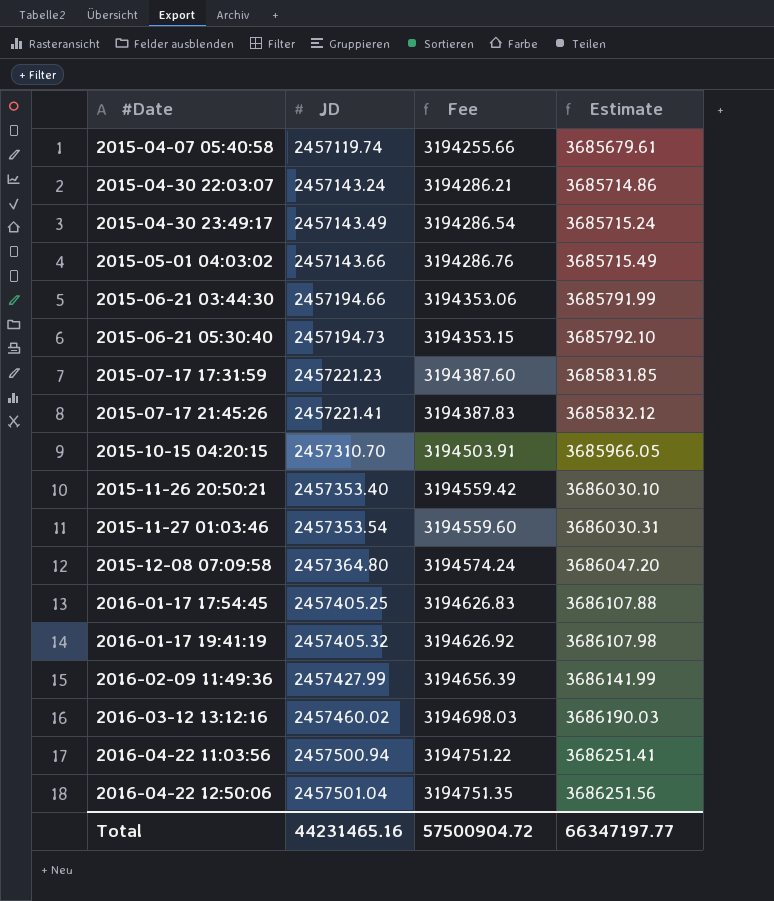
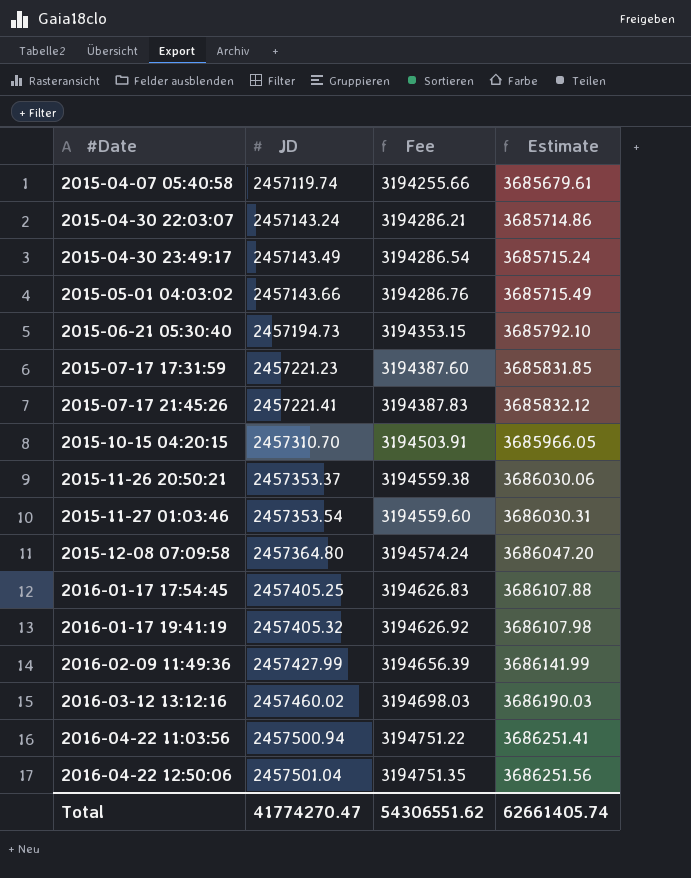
row 2015-06-21 03:44:30: 2457194.66 | 3194353.06 | 3685791.99 -> none
2015-11-26 20:50:21 | JD: 2457353.40 -> 2457353.37
2015-11-26 20:50:21 | Fee: 3194559.42 -> 3194559.38
2015-11-26 20:50:21 | Estimate: 3686030.10 -> 3686030.06
Total | JD: 44231465.16 -> 41774270.47
Total | Fee: 57500904.72 -> 54306551.62
Total | Estimate: 66347197.77 -> 62661405.74

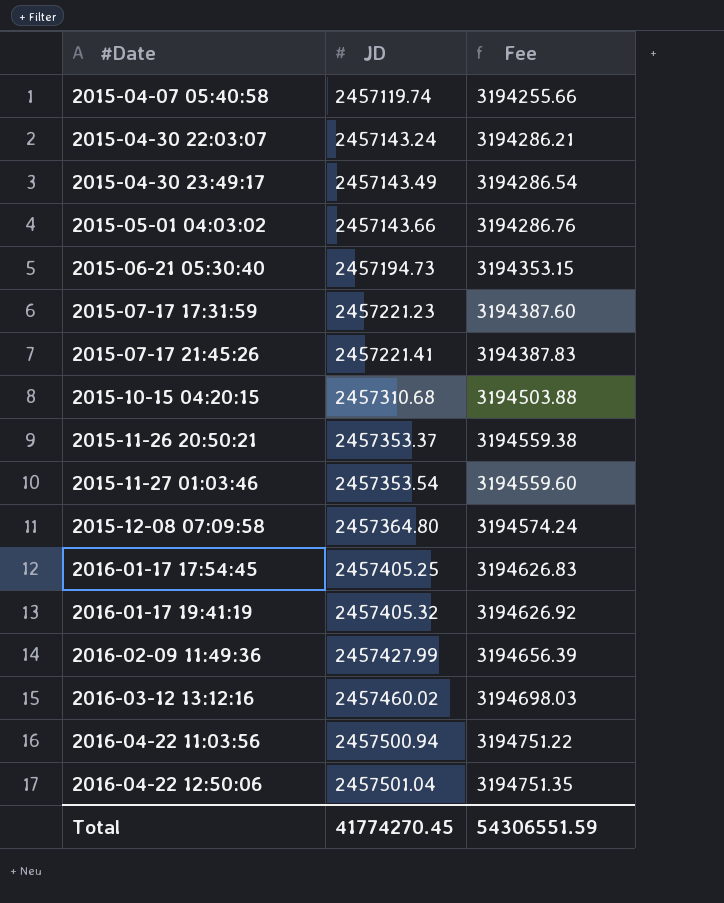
column Estimate | formula: [JD] * 1.5 -> none
2015-10-15 04:20:15 | JD: 2457310.70 -> 2457310.68
2015-10-15 04:20:15 | Fee: 3194503.91 -> 3194503.88
Total | JD: 41774270.47 -> 41774270.45
Total | Fee: 54306551.62 -> 54306551.59

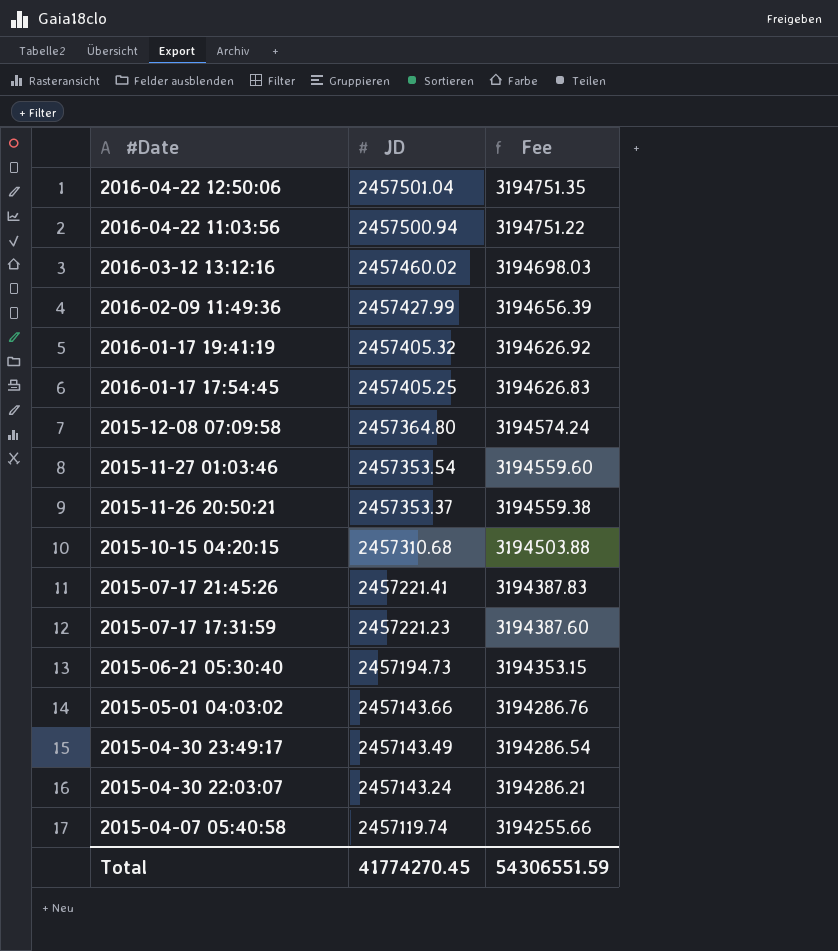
row order: #Date ascending -> #Date descending

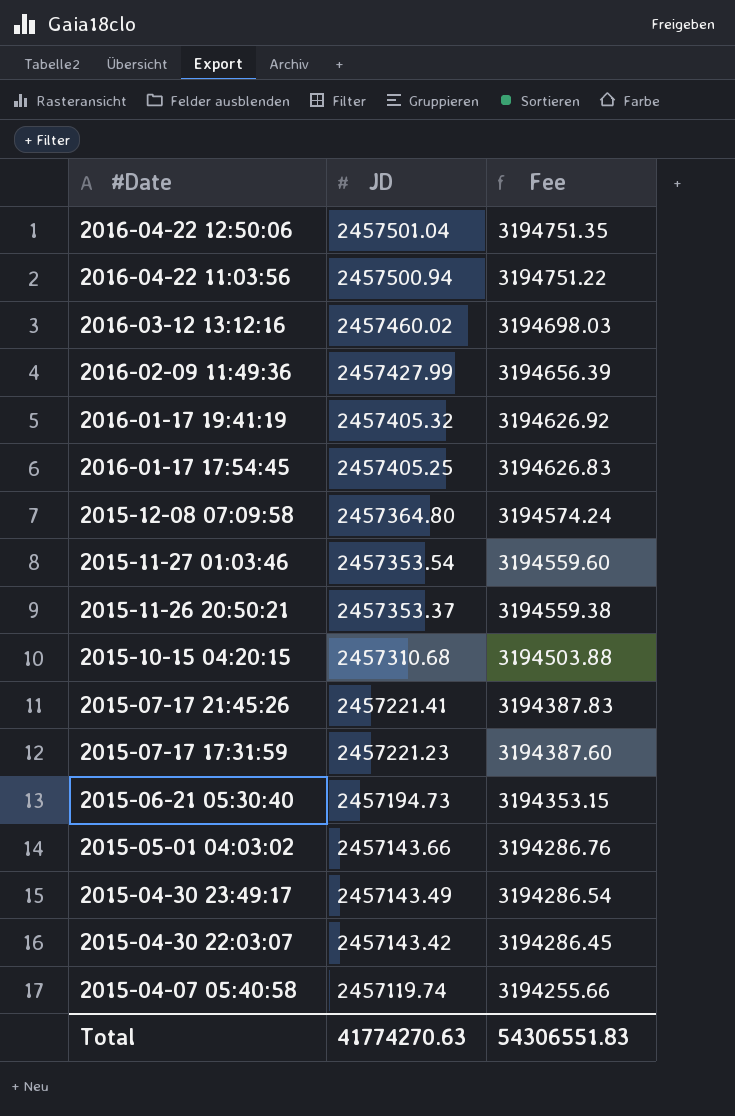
2015-04-30 22:03:07 | JD: 2457143.24 -> 2457143.42
2015-04-30 22:03:07 | Fee: 3194286.21 -> 3194286.45
Total | JD: 41774270.45 -> 41774270.63
Total | Fee: 54306551.59 -> 54306551.83

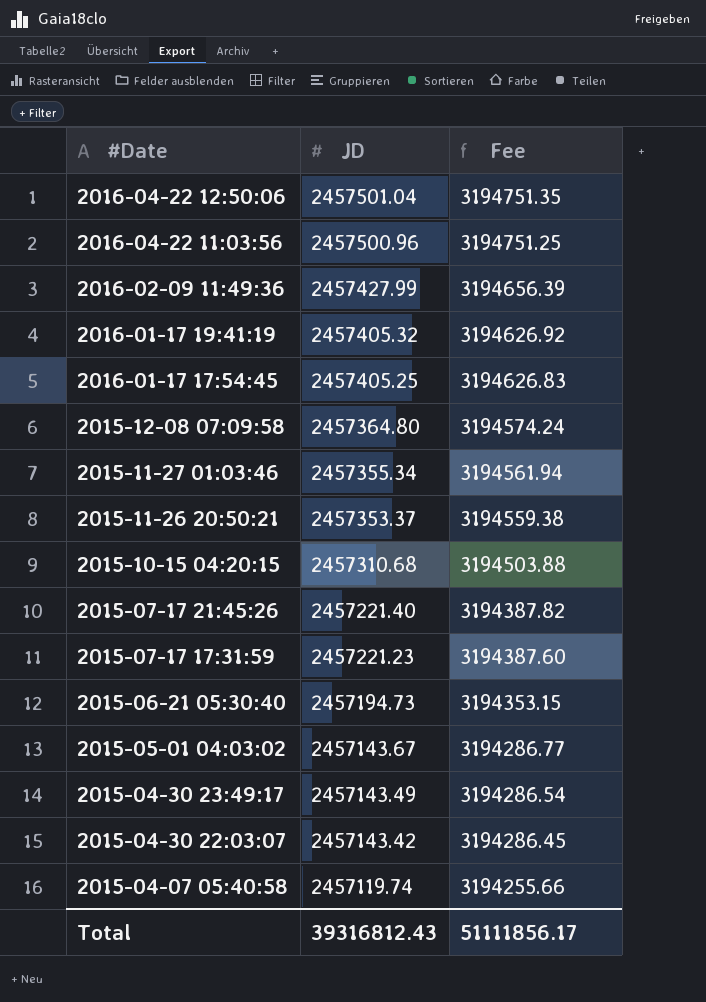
row 2016-03-12 13:12:16: 2457460.02 | 3194698.03 -> none
2016-04-22 11:03:56 | JD: 2457500.94 -> 2457500.96
2016-04-22 11:03:56 | Fee: 3194751.22 -> 3194751.25
2015-11-27 01:03:46 | JD: 2457353.54 -> 2457355.34
2015-11-27 01:03:46 | Fee: 3194559.60 -> 3194561.94
2015-07-17 21:45:26 | JD: 2457221.41 -> 2457221.40
2015-07-17 21:45:26 | Fee: 3194387.83 -> 3194387.82
2015-05-01 04:03:02 | JD: 2457143.66 -> 2457143.67
2015-05-01 04:03:02 | Fee: 3194286.76 -> 3194286.77
Total | JD: 41774270.63 -> 39316812.43
Total | Fee: 54306551.83 -> 51111856.17

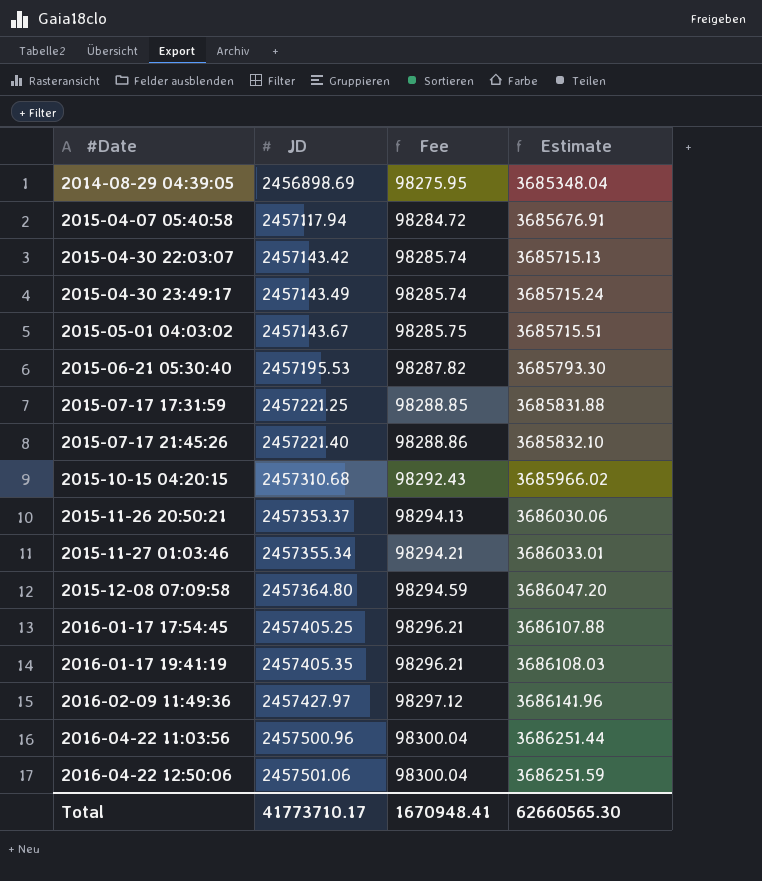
row order: #Date descending -> #Date ascending
column Fee | formula: [JD] * 1.3 -> [JD] * 0.04
column Estimate | formula: none -> [JD] * 1.5
row 2014-08-29 04:39:05: none -> 2456898.69 | 98275.95 | 3685348.04
2015-04-07 05:40:58 | JD: 2457119.74 -> 2457117.94
2015-06-21 05:30:40 | JD: 2457194.73 -> 2457195.53
2015-07-17 17:31:59 | JD: 2457221.23 -> 2457221.25
2016-01-17 19:41:19 | JD: 2457405.32 -> 2457405.35
2016-02-09 11:49:36 | JD: 2457427.99 -> 2457427.97
2016-04-22 12:50:06 | JD: 2457501.04 -> 2457501.06
Total | JD: 39316812.43 -> 41773710.17
Total | Fee: 51111856.17 -> 1670948.41

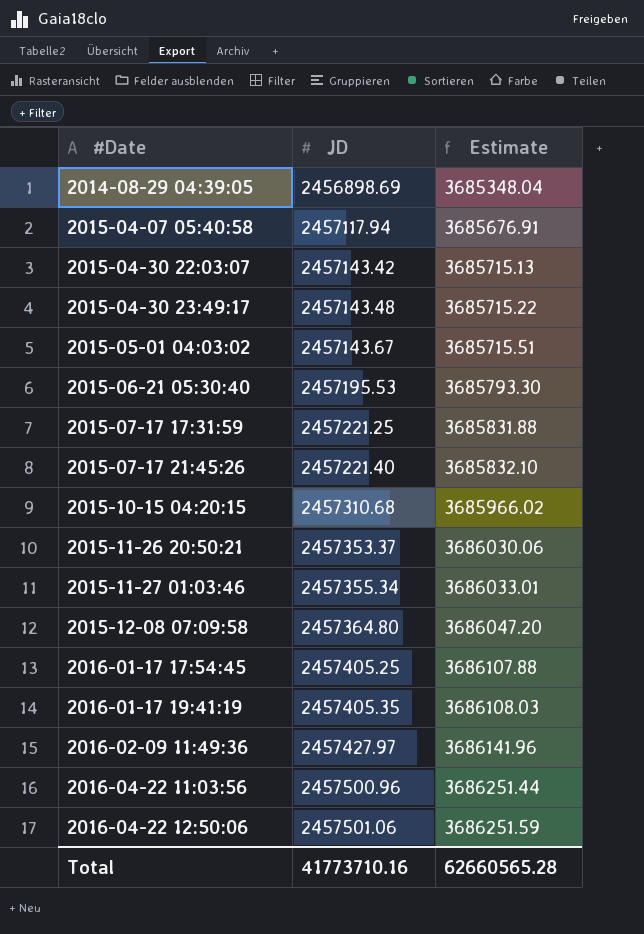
column Fee | formula: [JD] * 0.04 -> none
2015-04-30 23:49:17 | JD: 2457143.49 -> 2457143.48
2015-04-30 23:49:17 | Estimate: 3685715.24 -> 3685715.22
Total | JD: 41773710.17 -> 41773710.16
Total | Estimate: 62660565.30 -> 62660565.28

